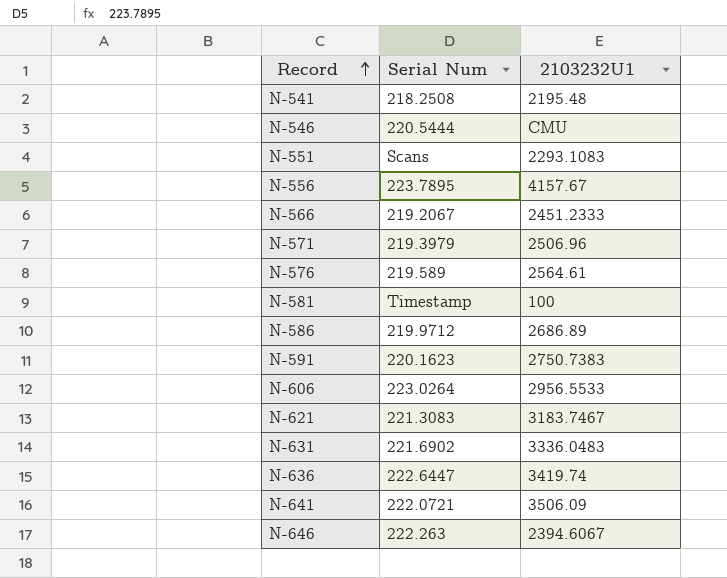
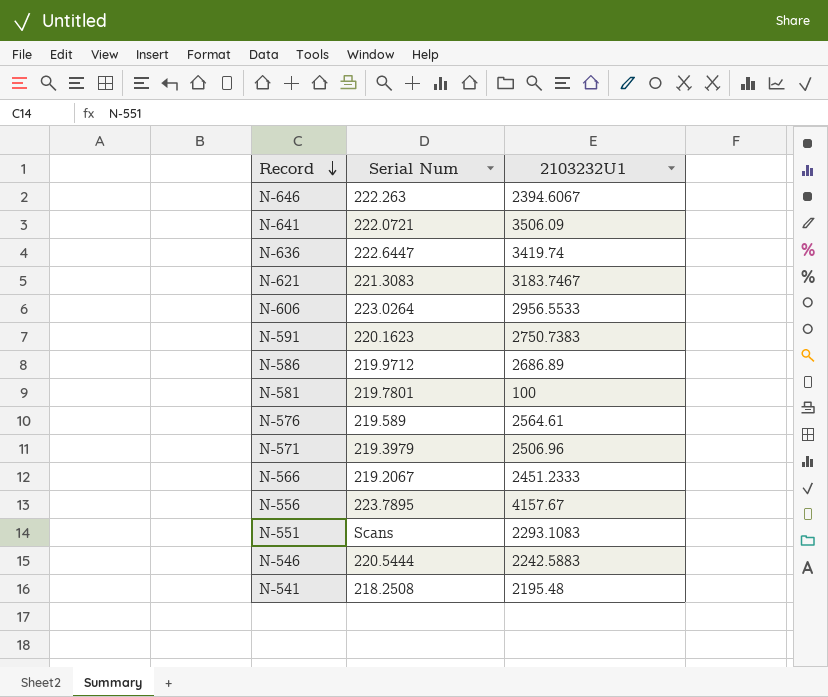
row order: Record ascending -> Record descending
row N-631: 221.6902 | 3336.0483 -> none
N-581 | Serial Num: Timestamp -> 219.7801
N-546 | 2103232U1: CMU -> 2242.5883

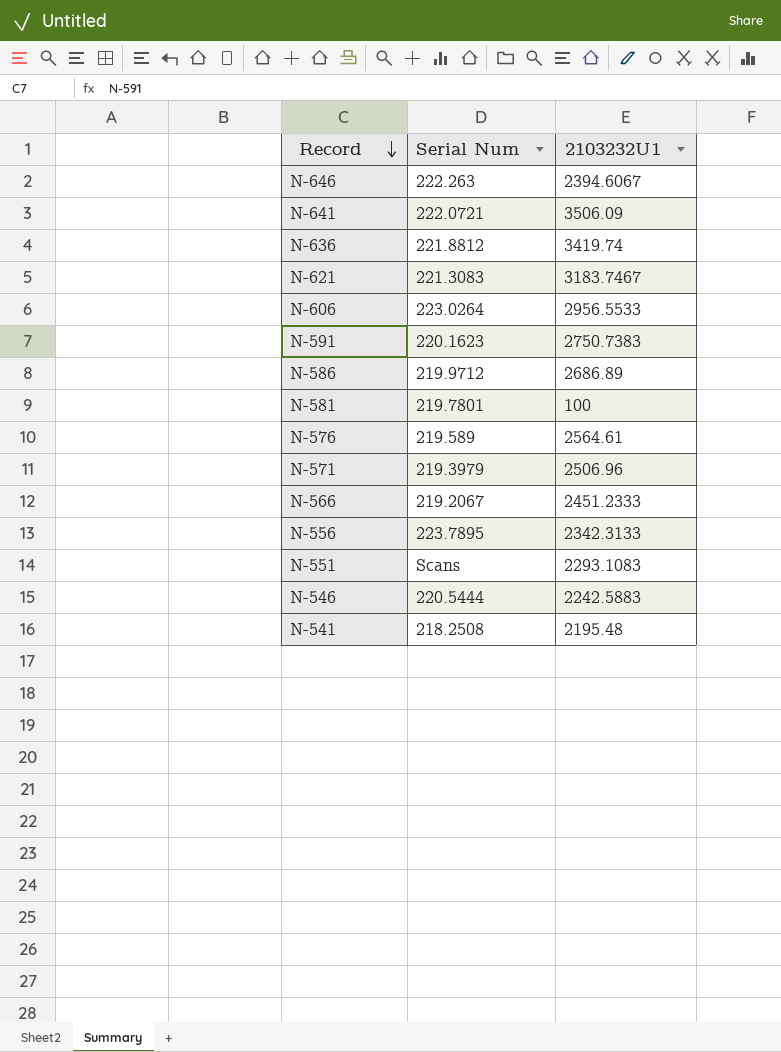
N-636 | Serial Num: 222.6447 -> 221.8812
N-556 | 2103232U1: 4157.67 -> 2342.3133

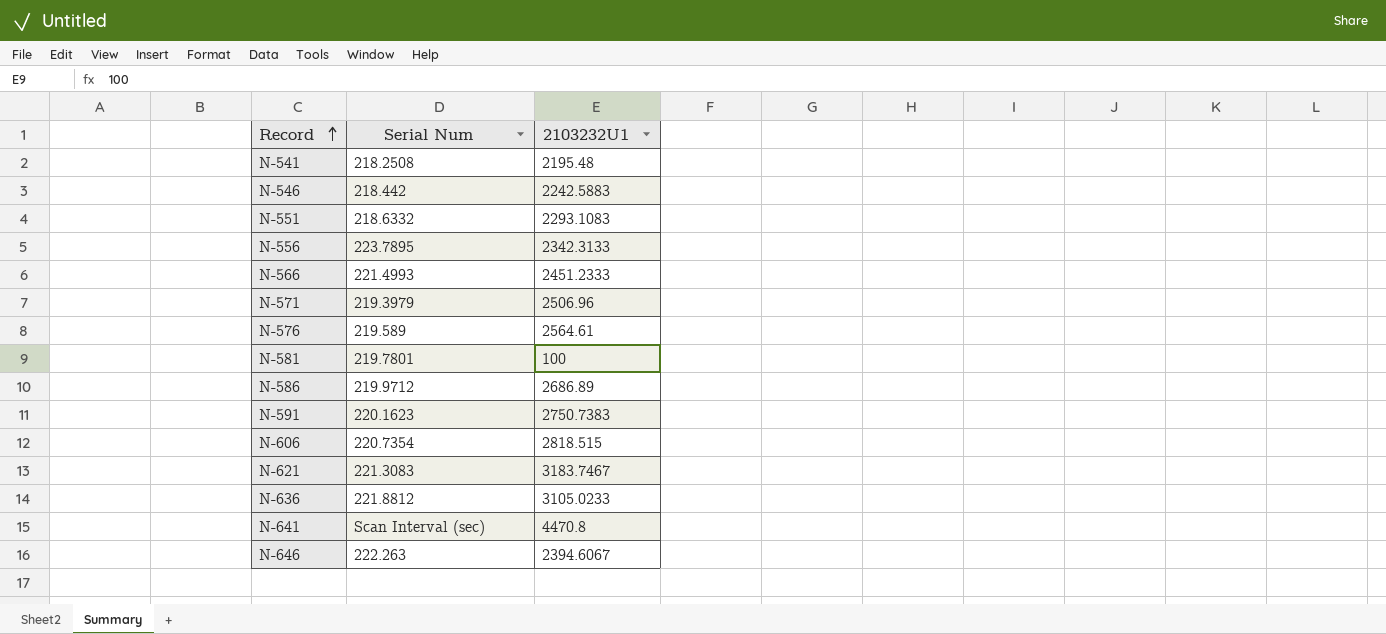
row order: Record descending -> Record ascending
N-546 | Serial Num: 220.5444 -> 218.442
N-551 | Serial Num: Scans -> 218.6332
N-566 | Serial Num: 219.2067 -> 221.4993
N-606 | Serial Num: 223.0264 -> 220.7354
N-606 | 2103232U1: 2956.5533 -> 2818.515
N-636 | 2103232U1: 3419.74 -> 3105.0233
N-641 | Serial Num: 222.0721 -> Scan Interval (sec)
N-641 | 2103232U1: 3506.09 -> 4470.8

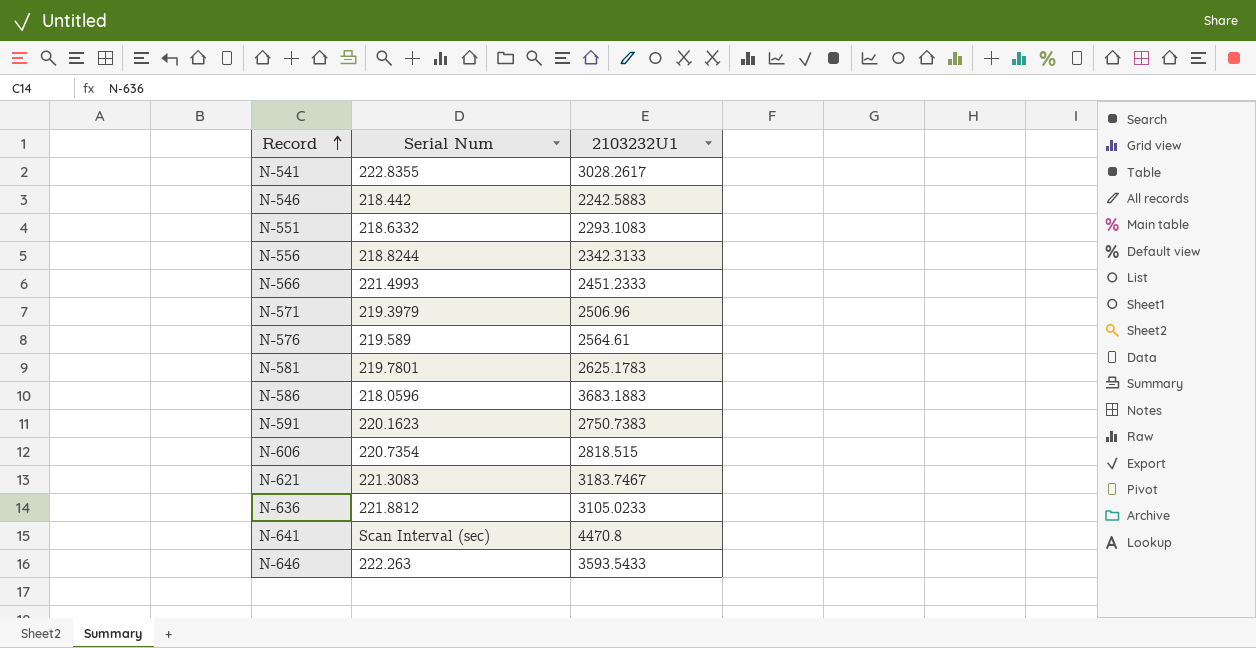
N-541 | Serial Num: 218.2508 -> 222.8355
N-541 | 2103232U1: 2195.48 -> 3028.2617
N-556 | Serial Num: 223.7895 -> 218.8244
N-581 | 2103232U1: 100 -> 2625.1783
N-586 | Serial Num: 219.9712 -> 218.0596
N-586 | 2103232U1: 2686.89 -> 3683.1883
N-646 | 2103232U1: 2394.6067 -> 3593.5433

